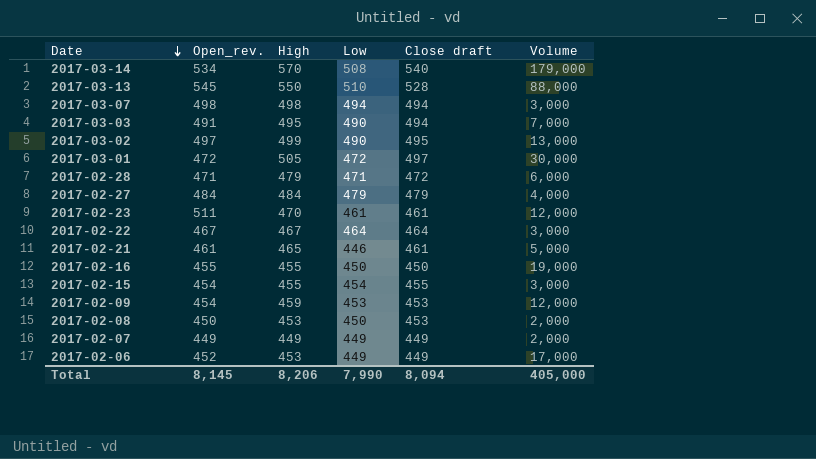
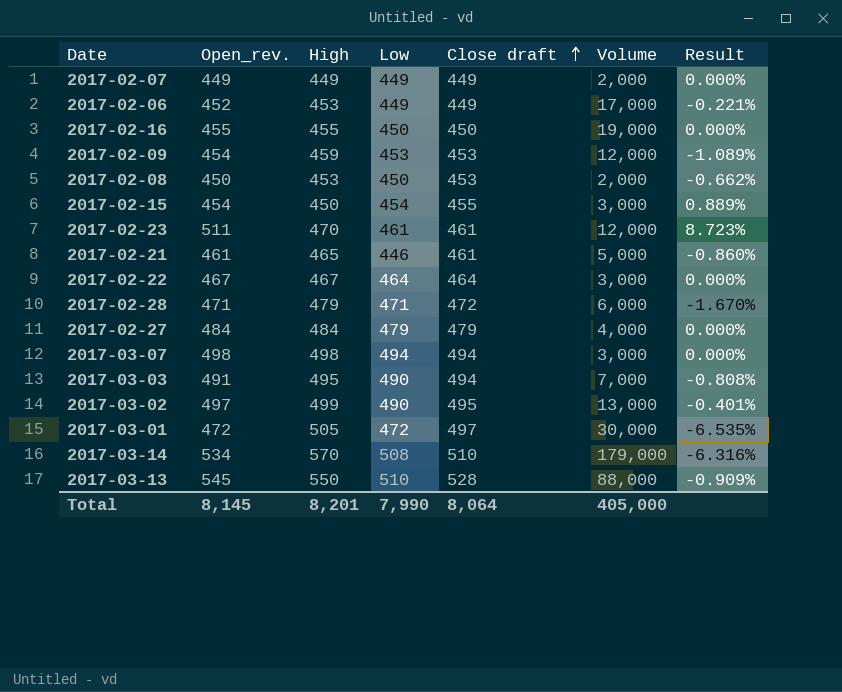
row order: Date descending -> Close draft ascending
column Result | formula: none -> ([Open_rev.] - [High]) / [High]
2017-02-15 | High: 455 -> 450
2017-03-14 | Close draft: 540 -> 510
Total | High: 8,206 -> 8,201
Total | Close draft: 8,094 -> 8,064

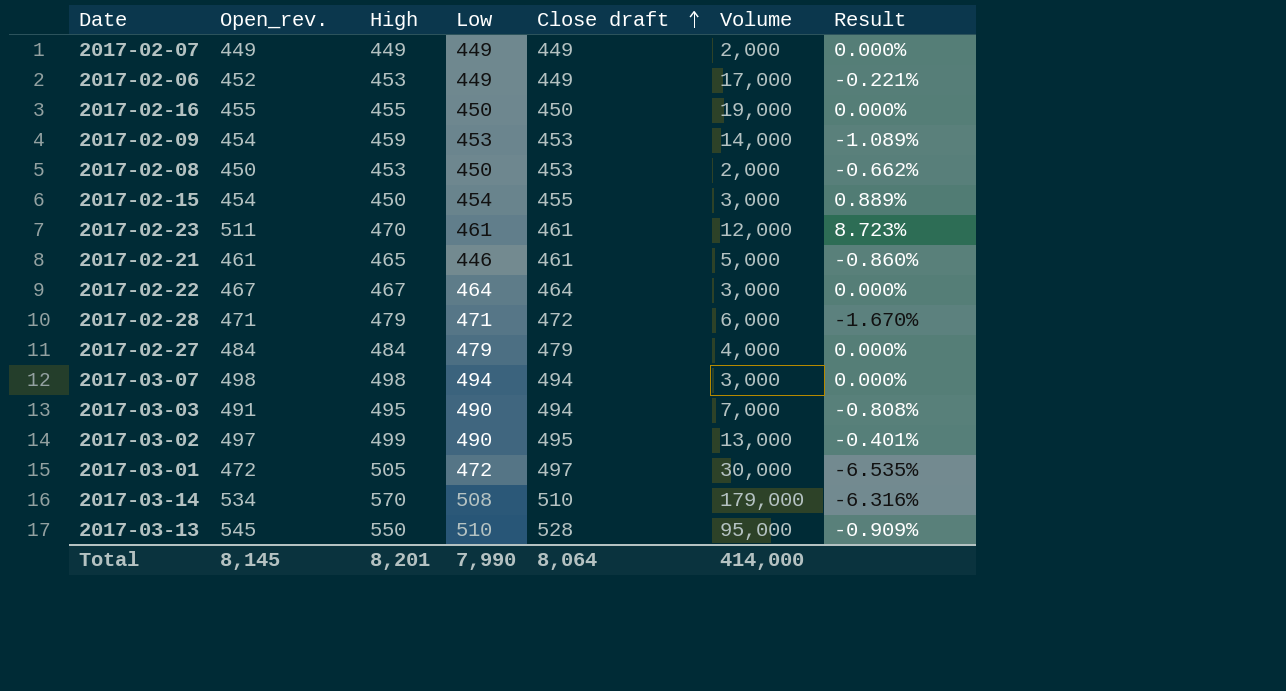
2017-02-09 | Volume: 12,000 -> 14,000
2017-03-13 | Volume: 88,000 -> 95,000
Total | Volume: 405,000 -> 414,000

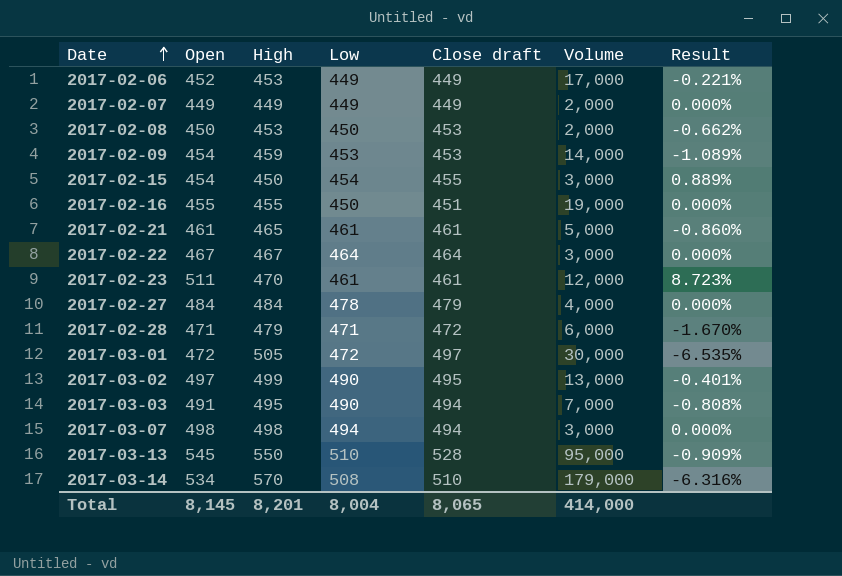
row order: Close draft ascending -> Date ascending
column name: Open_rev. -> Open
2017-02-16 | Close draft: 450 -> 451
2017-02-21 | Low: 446 -> 461
2017-02-27 | Low: 479 -> 478
Total | Low: 7,990 -> 8,004
Total | Close draft: 8,064 -> 8,065

